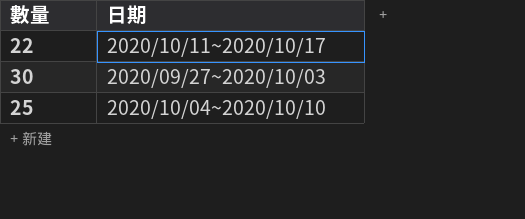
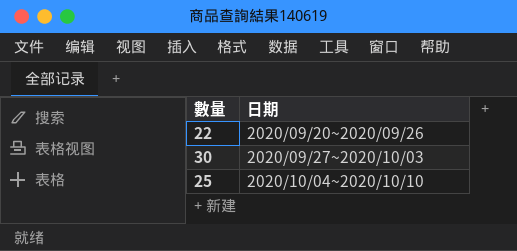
22 | 日期: 2020/10/11~2020/10/17 -> 2020/09/20~2020/09/26

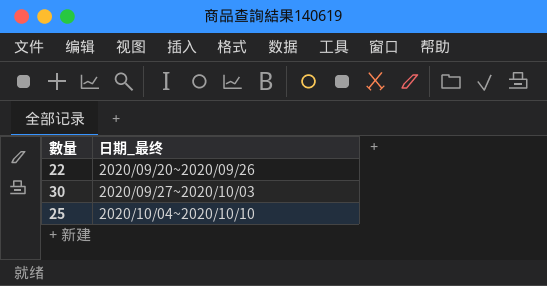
column name: 日期 -> 日期_最终

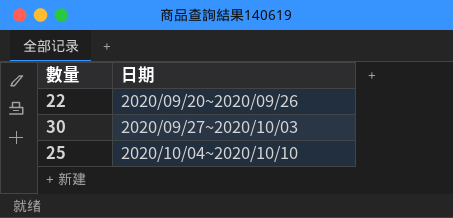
column name: 日期_最终 -> 日期

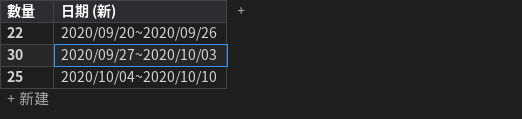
column name: 日期 -> 日期 (新)

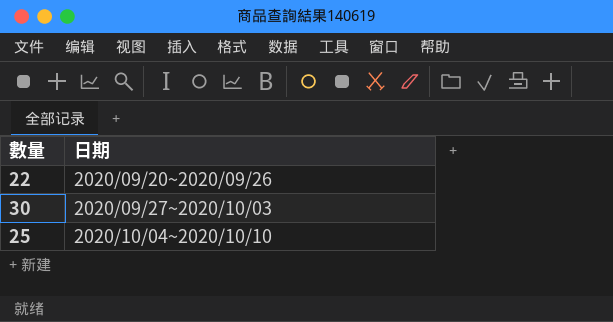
column name: 日期 (新) -> 日期

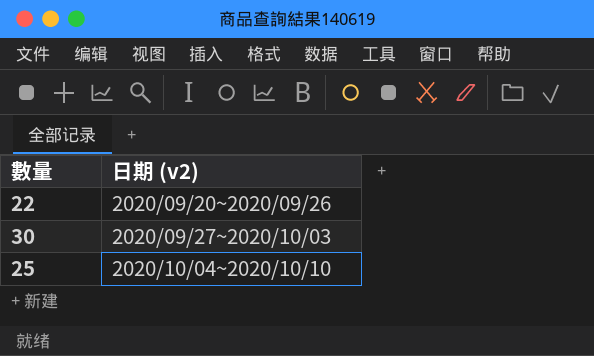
column name: 日期 -> 日期 (v2)

